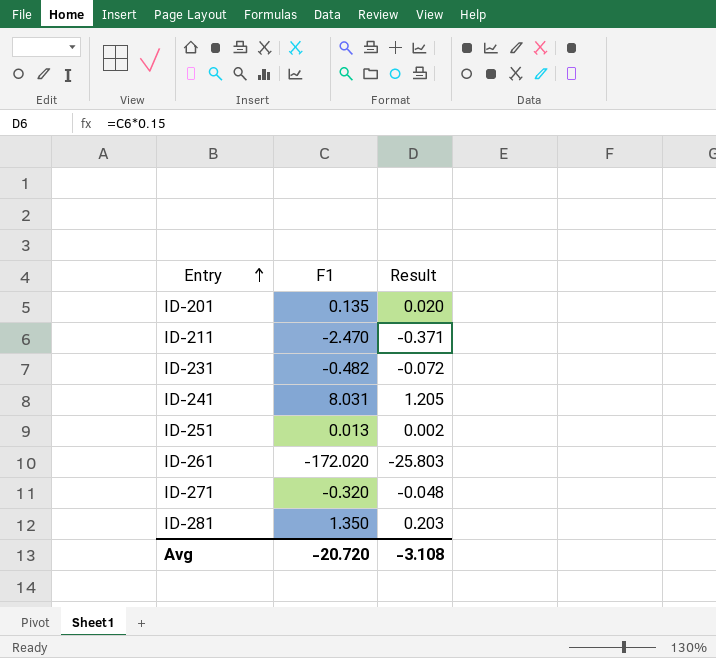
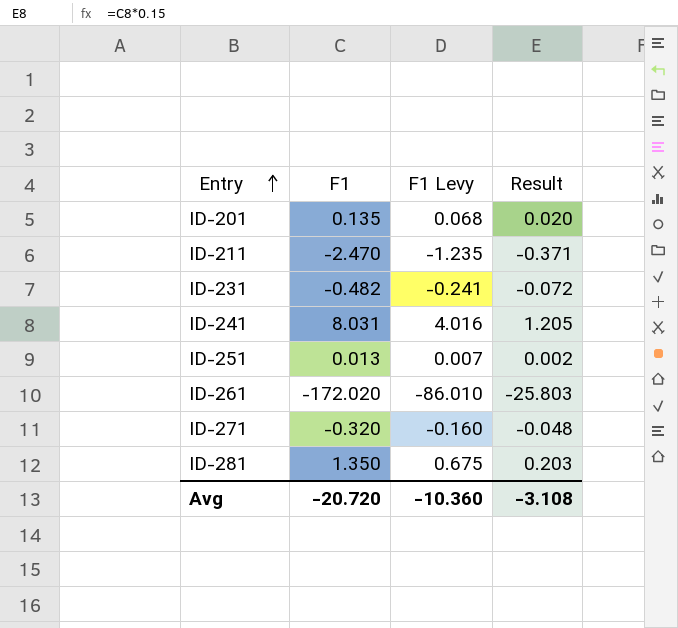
column F1 Levy | formula: none -> [F1] * 0.5

